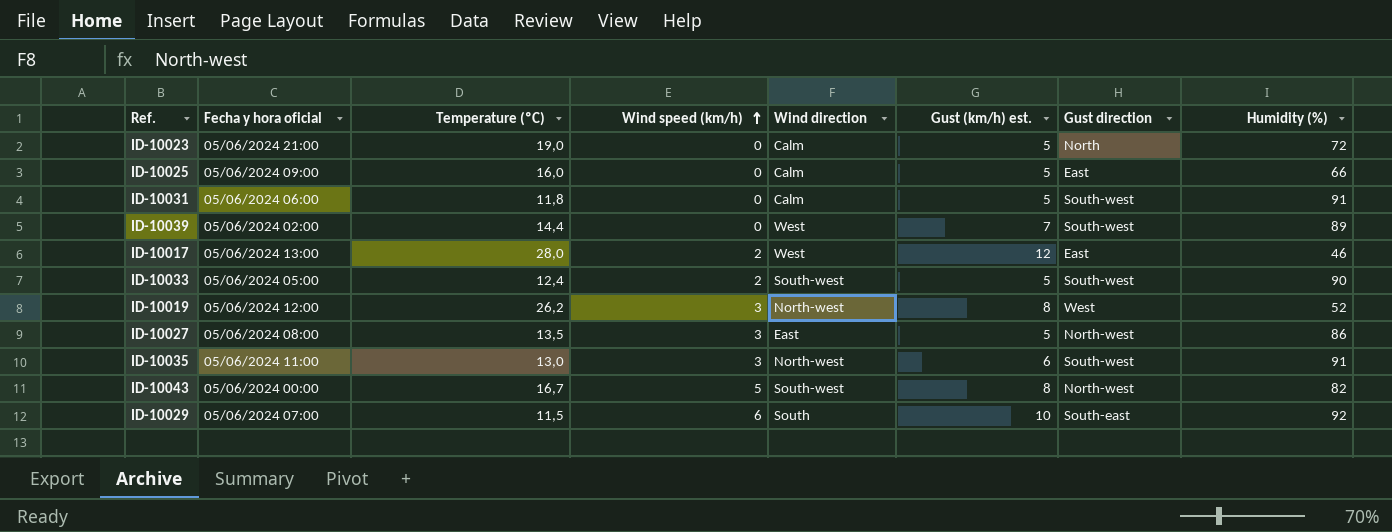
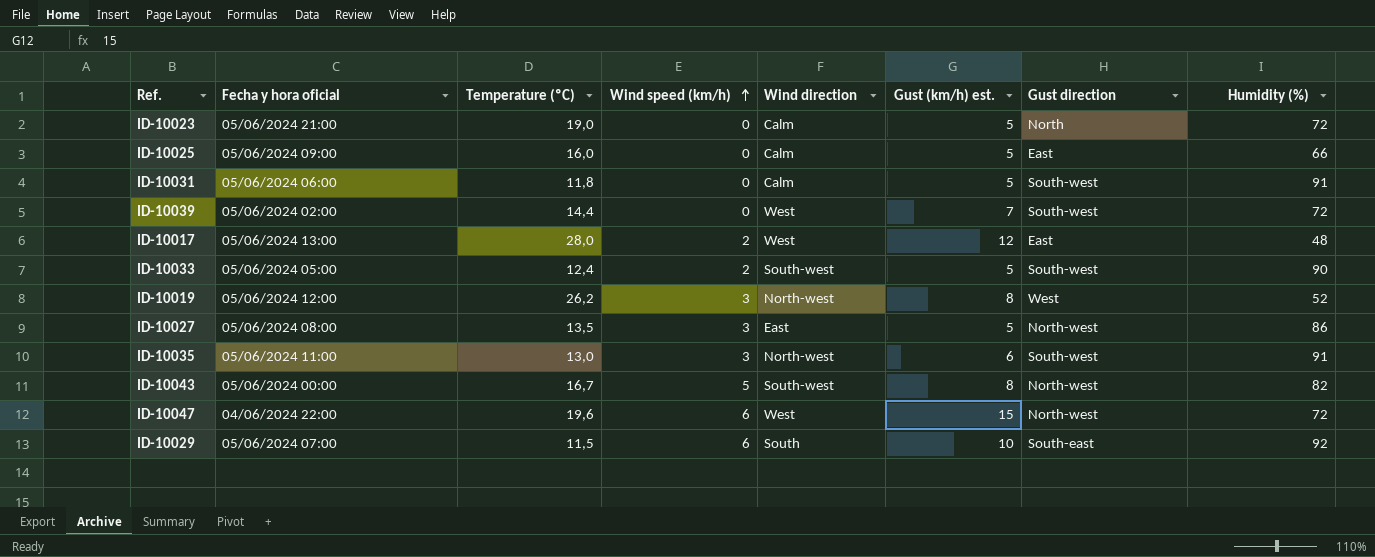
ID-10039 | Humidity (%): 89 -> 72
ID-10017 | Humidity (%): 46 -> 48
row ID-10047: none -> 04/06/2024 22:00 | 19,6 | 6 | West | 15 | North-west | 72

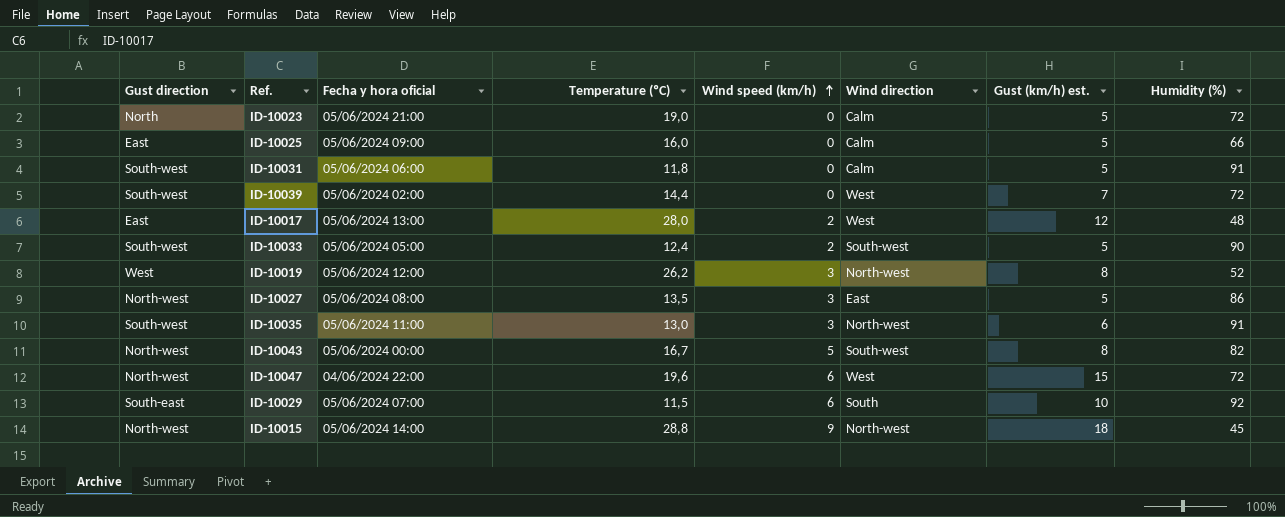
column Gust direction | position: 7 -> 1
row ID-10015: none -> North-west | 05/06/2024 14:00 | 28,8 | 9 | North-west | 18 | 45

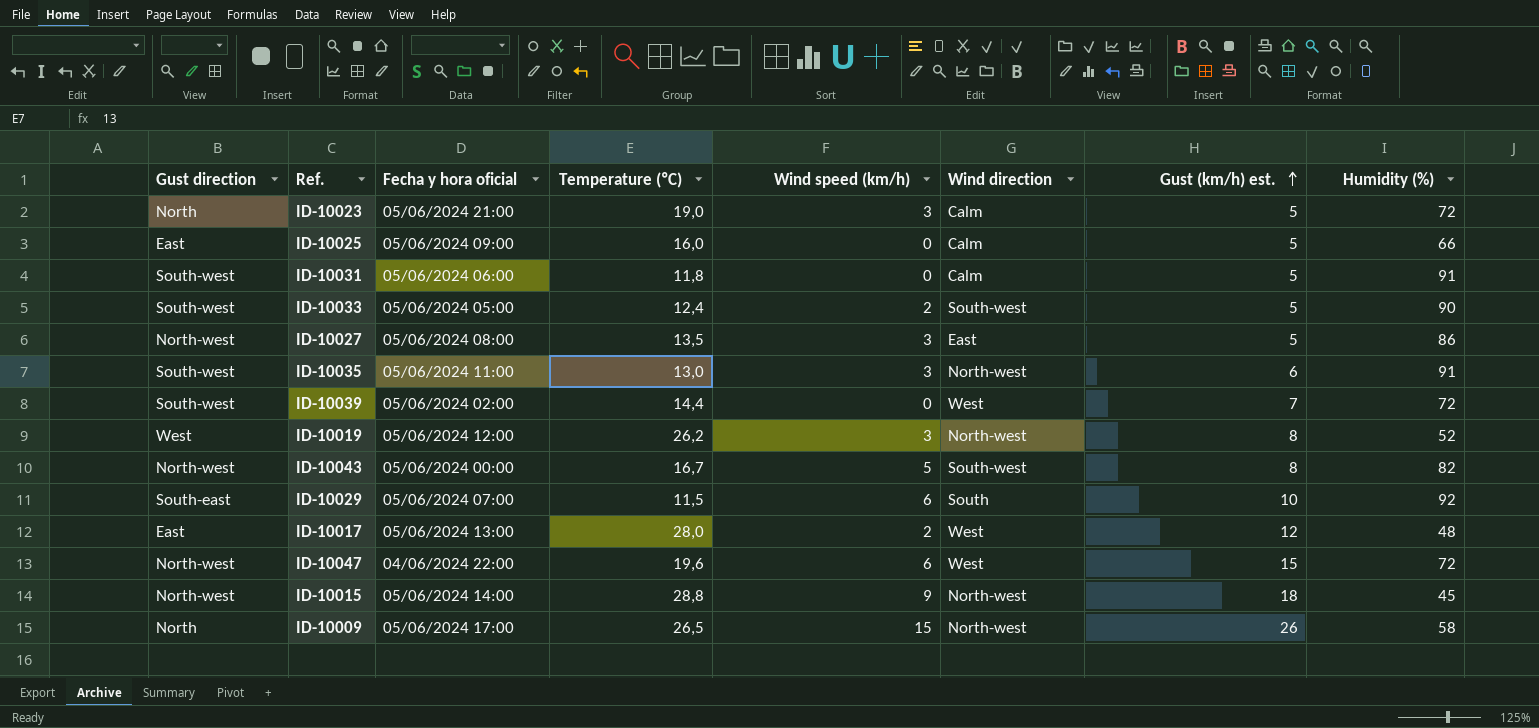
row order: Wind speed (km/h) ascending -> Gust (km/h) est. ascending
ID-10023 | Wind speed (km/h): 0 -> 3
row ID-10009: none -> North | 05/06/2024 17:00 | 26,5 | 15 | North-west | 26 | 58

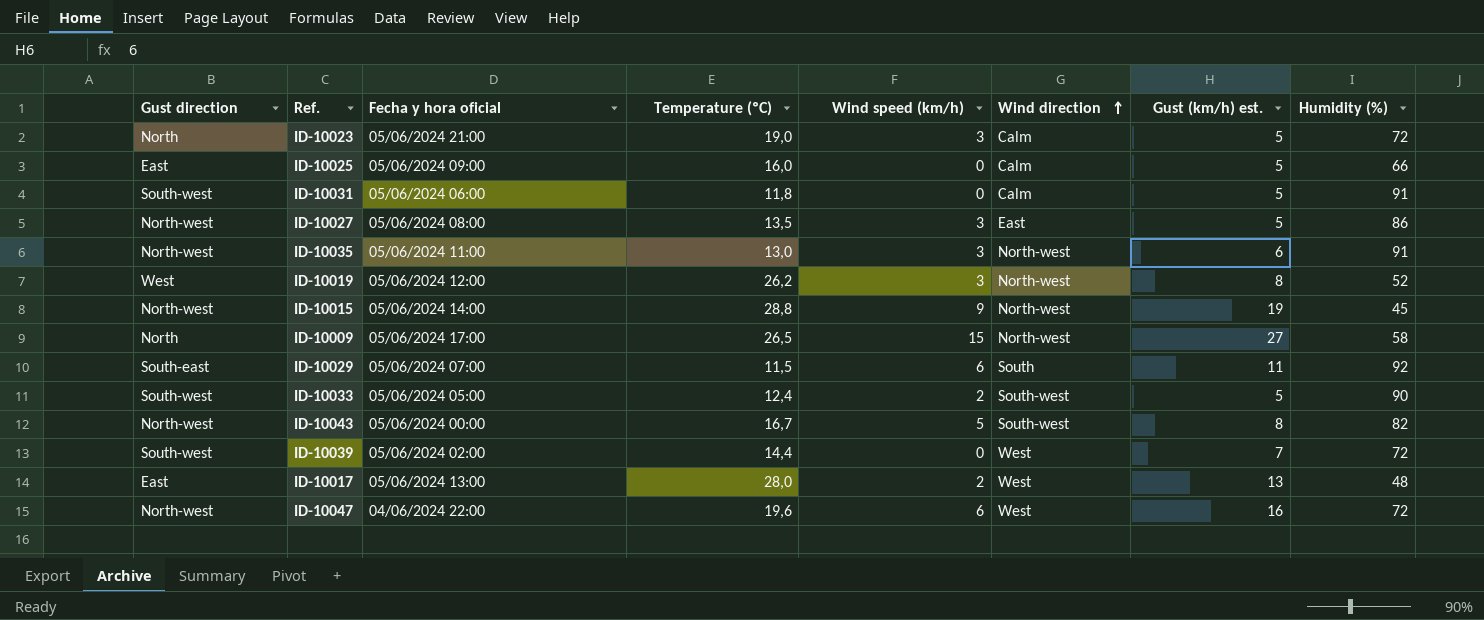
row order: Gust (km/h) est. ascending -> Wind direction ascending
ID-10035 | Gust direction: South-west -> North-west
ID-10015 | Gust (km/h) est.: 18 -> 19
ID-10009 | Gust (km/h) est.: 26 -> 27
ID-10029 | Gust (km/h) est.: 10 -> 11
ID-10017 | Gust (km/h) est.: 12 -> 13
ID-10047 | Gust (km/h) est.: 15 -> 16

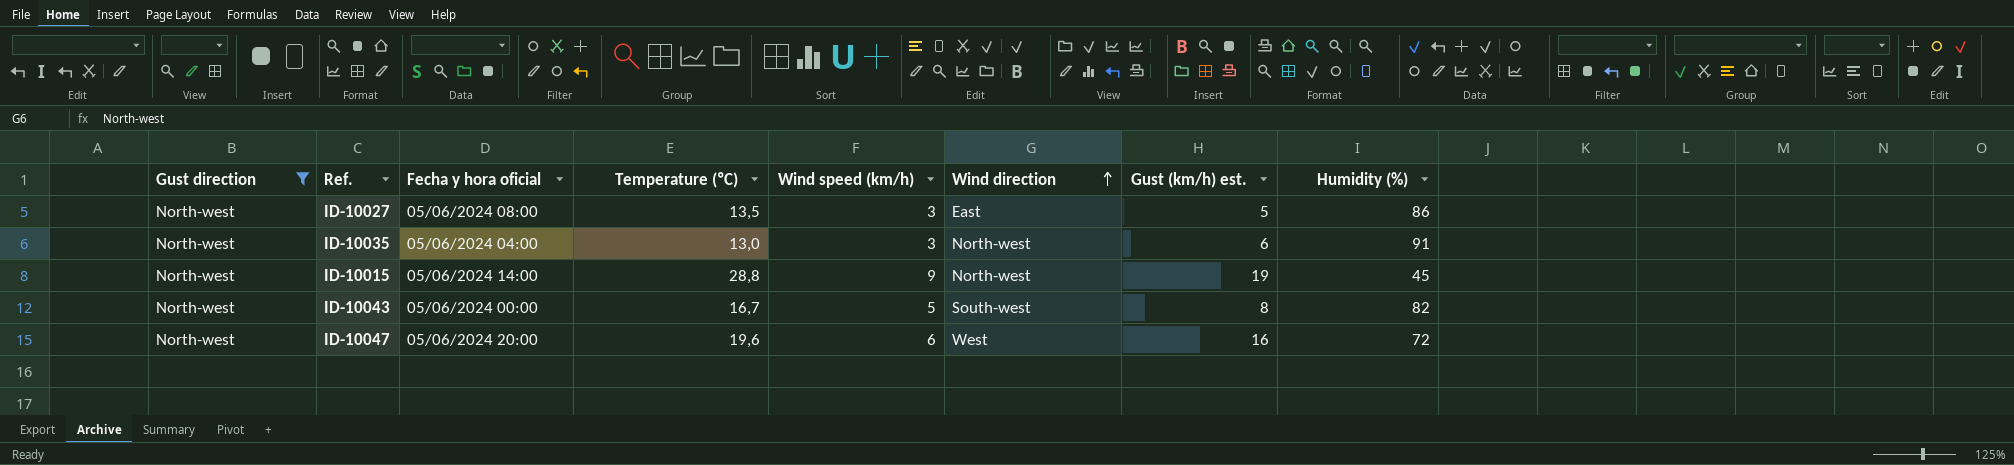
filter: none -> Gust direction = North-west
ID-10035 | Fecha y hora oficial: 05/06/2024 11:00 -> 05/06/2024 04:00
ID-10047 | Fecha y hora oficial: 04/06/2024 22:00 -> 05/06/2024 20:00

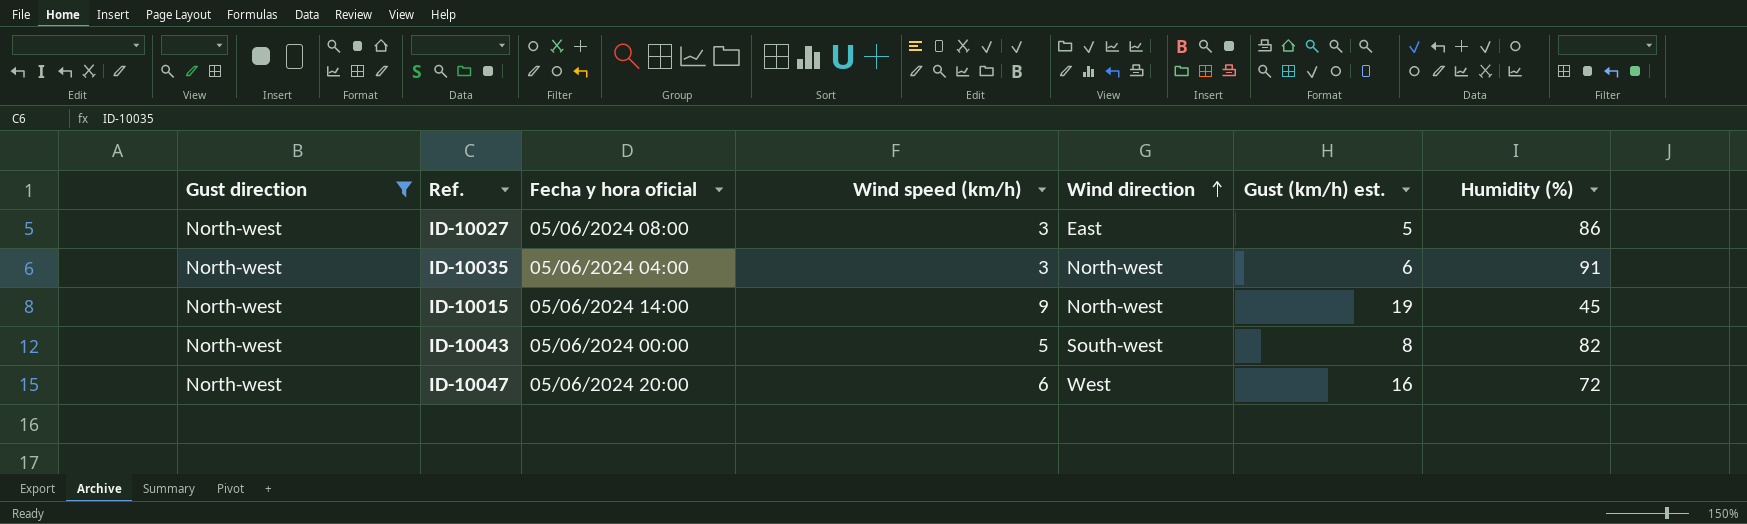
column Temperature (ºC) | position: 4 -> none

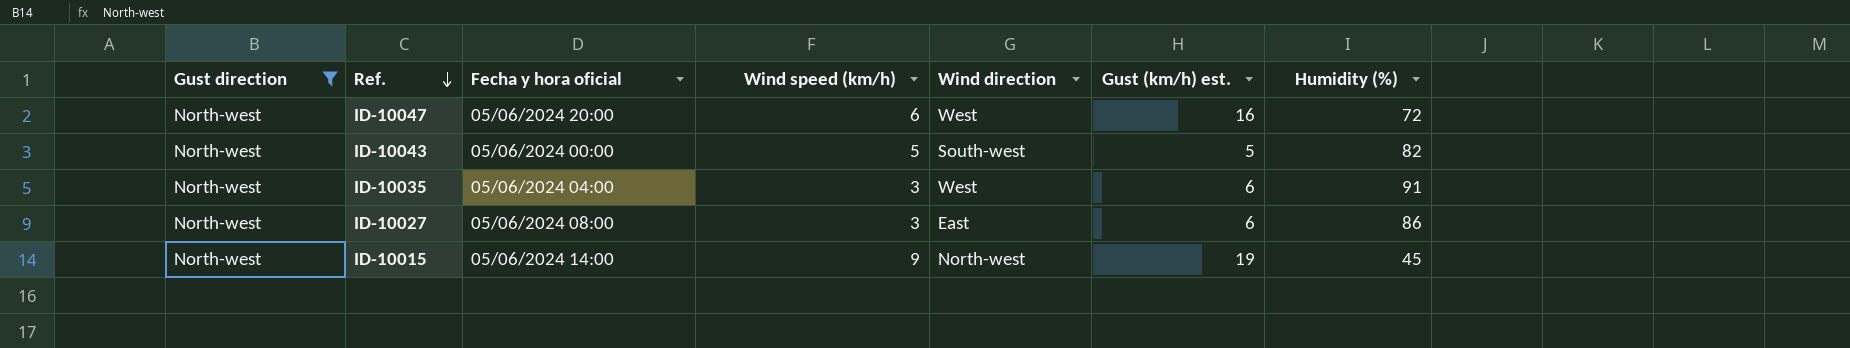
row order: Wind direction ascending -> Ref. descending
ID-10043 | Gust (km/h) est.: 8 -> 5
ID-10035 | Wind direction: North-west -> West
ID-10027 | Gust (km/h) est.: 5 -> 6

